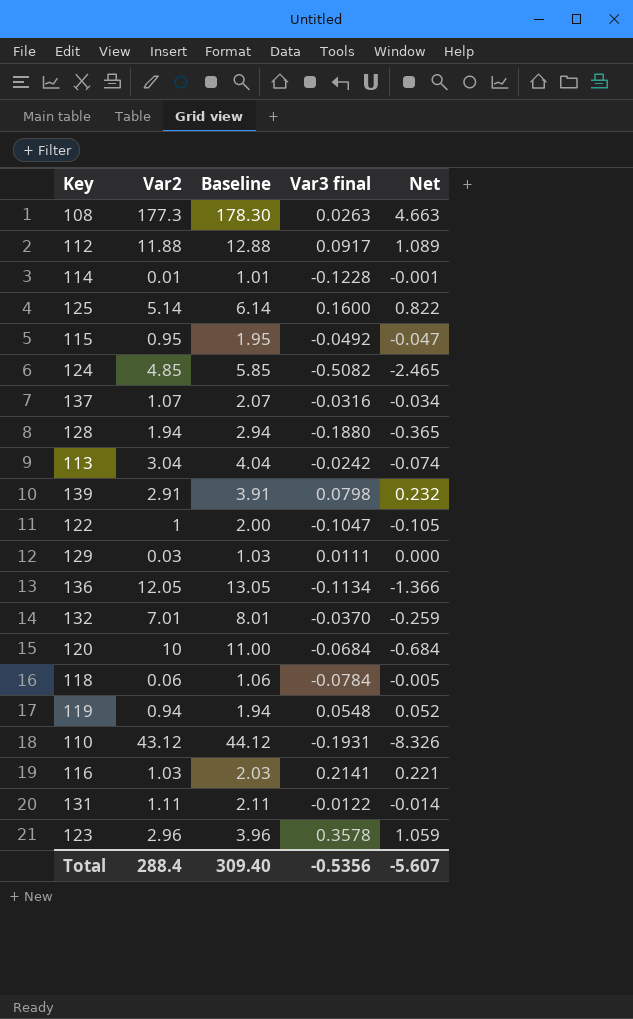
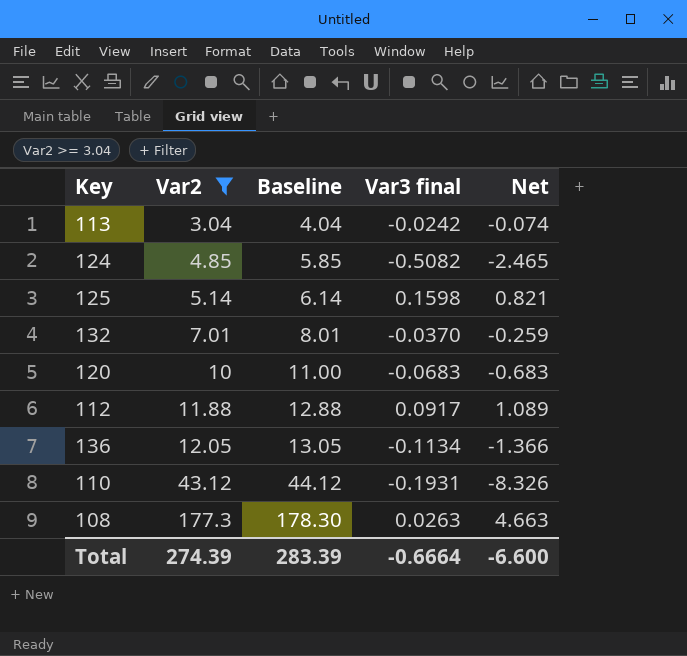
filter: none -> Var2 >= 3.04
row order: none -> Var2 ascending
125 | Var3 final: 0.1600 -> 0.1598
125 | Net: 0.822 -> 0.821
120 | Var3 final: -0.0684 -> -0.0683
120 | Net: -0.684 -> -0.683
Total | Var2: 288.4 -> 274.39
Total | Baseline: 309.40 -> 283.39
Total | Var3 final: -0.5356 -> -0.6664
Total | Net: -5.607 -> -6.600

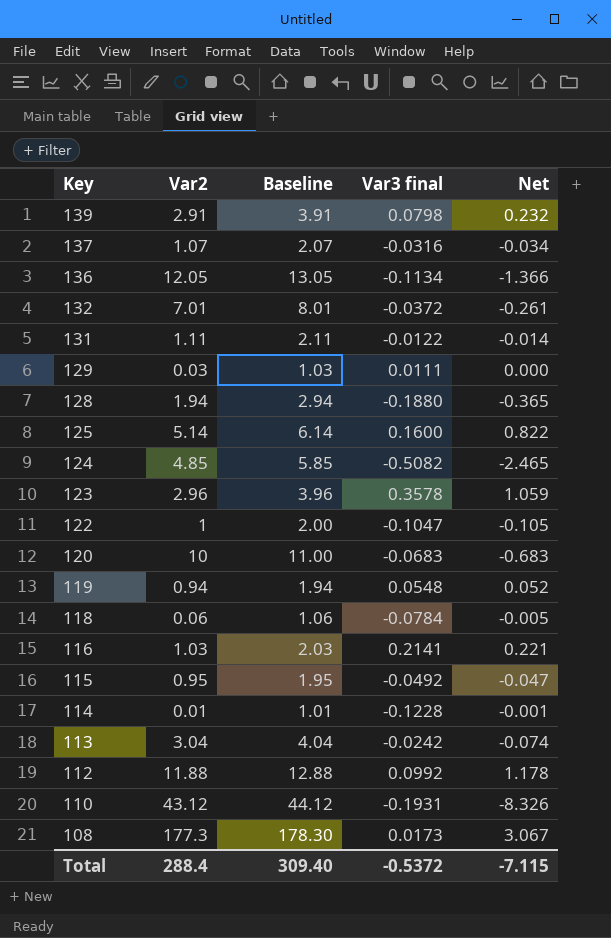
filter: Var2 >= 3.04 -> none
row order: Var2 ascending -> Key descending
132 | Var3 final: -0.0370 -> -0.0372
132 | Net: -0.259 -> -0.261
125 | Var3 final: 0.1598 -> 0.1600
125 | Net: 0.821 -> 0.822
112 | Var3 final: 0.0917 -> 0.0992
112 | Net: 1.089 -> 1.178
108 | Var3 final: 0.0263 -> 0.0173
108 | Net: 4.663 -> 3.067
Total | Var2: 274.39 -> 288.4
Total | Baseline: 283.39 -> 309.40
Total | Var3 final: -0.6664 -> -0.5372
Total | Net: -6.600 -> -7.115

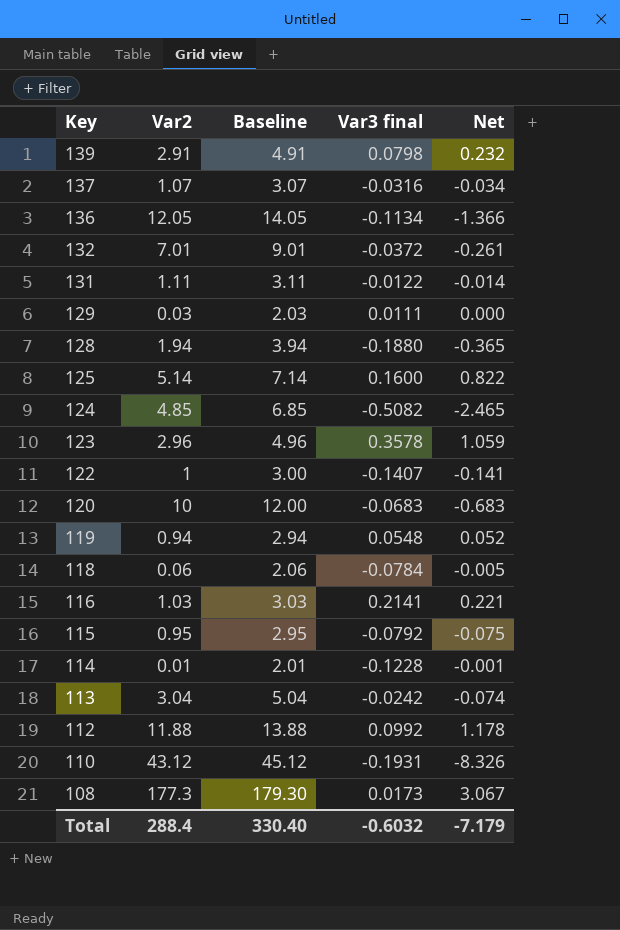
column Baseline | formula: [Var2] + 1 -> [Var2] + 2
122 | Var3 final: -0.1047 -> -0.1407
122 | Net: -0.105 -> -0.141
115 | Var3 final: -0.0492 -> -0.0792
115 | Net: -0.047 -> -0.075
Total | Baseline: 309.40 -> 330.40
Total | Var3 final: -0.5372 -> -0.6032
Total | Net: -7.115 -> -7.179

